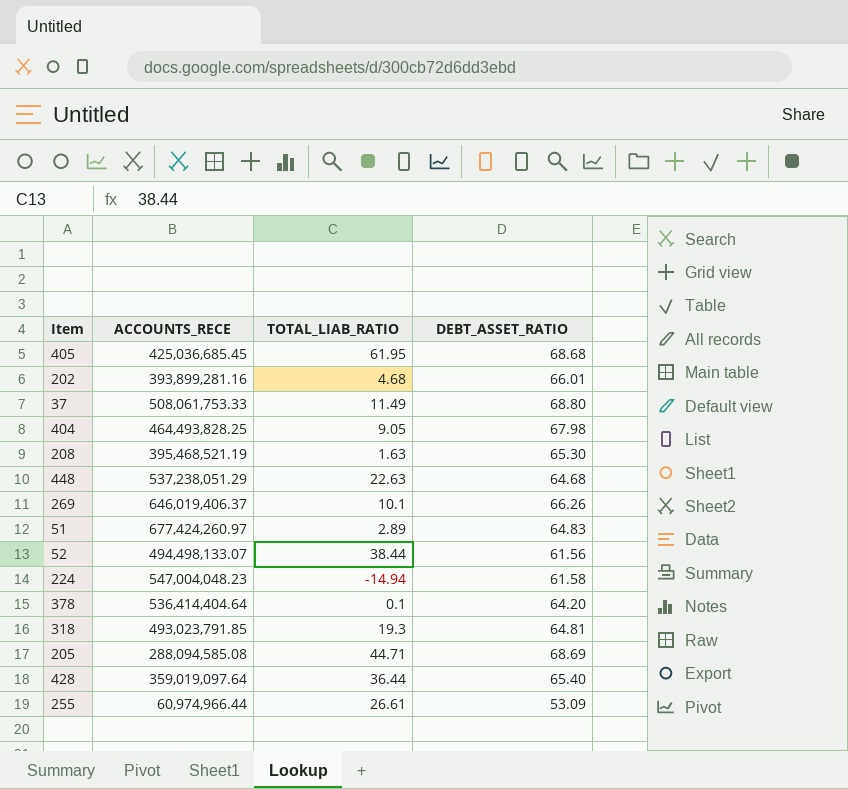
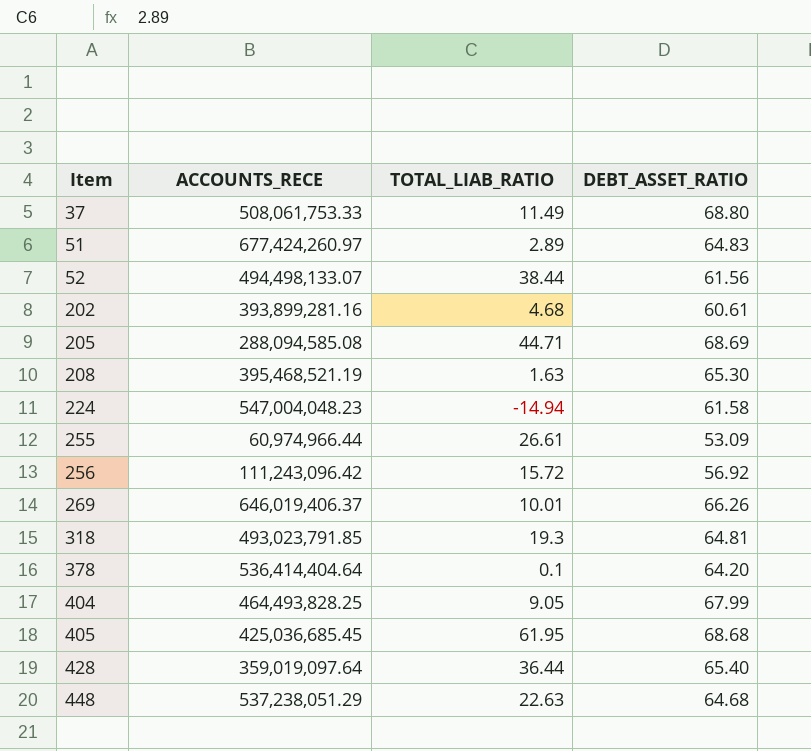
row order: none -> Item ascending
202 | DEBT_ASSET_RATIO: 66.01 -> 60.61
row 256: none -> 111,243,096.42 | 15.72 | 56.92
269 | TOTAL_LIAB_RATIO: 10.1 -> 10.01
404 | DEBT_ASSET_RATIO: 67.98 -> 67.99

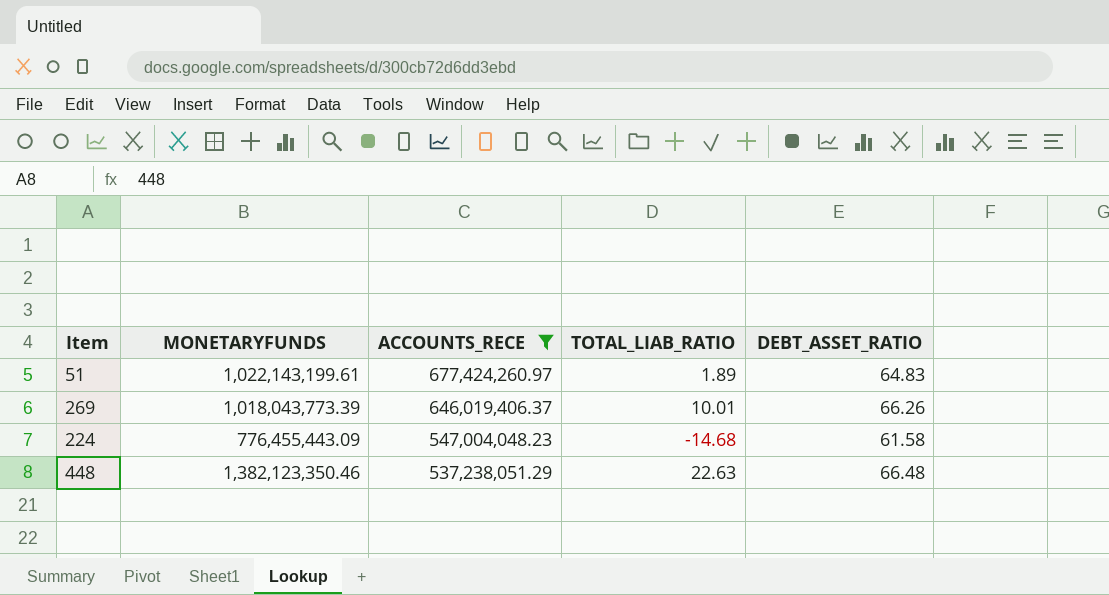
filter: none -> ACCOUNTS_RECE >= 537,238,051.29
row order: Item ascending -> ACCOUNTS_RECE descending
column MONETARYFUNDS | position: none -> 2
51 | TOTAL_LIAB_RATIO: 2.89 -> 1.89
224 | TOTAL_LIAB_RATIO: -14.94 -> -14.68
448 | DEBT_ASSET_RATIO: 64.68 -> 66.48

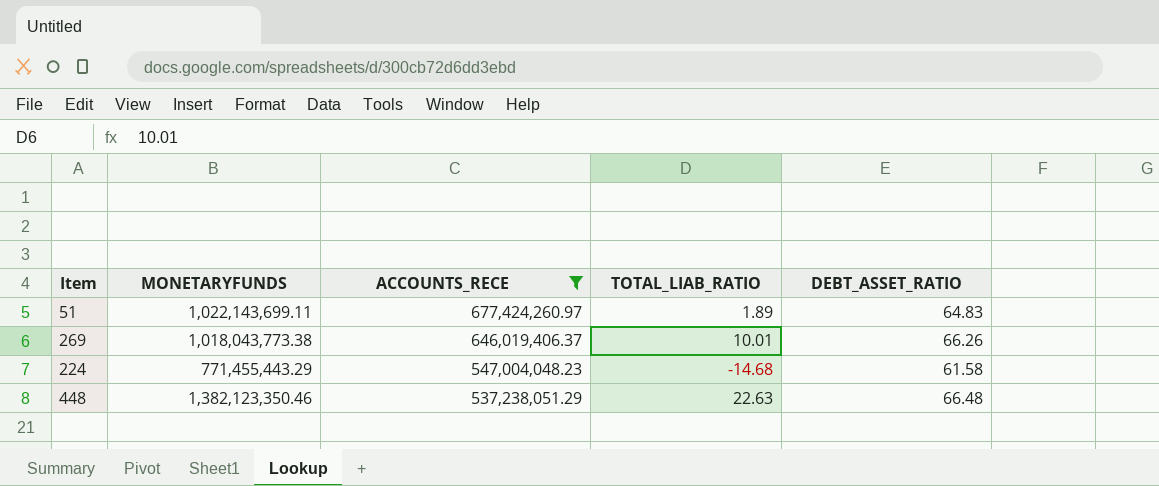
51 | MONETARYFUNDS: 1,022,143,199.61 -> 1,022,143,699.11
269 | MONETARYFUNDS: 1,018,043,773.39 -> 1,018,043,773.38
224 | MONETARYFUNDS: 776,455,443.09 -> 771,455,443.29

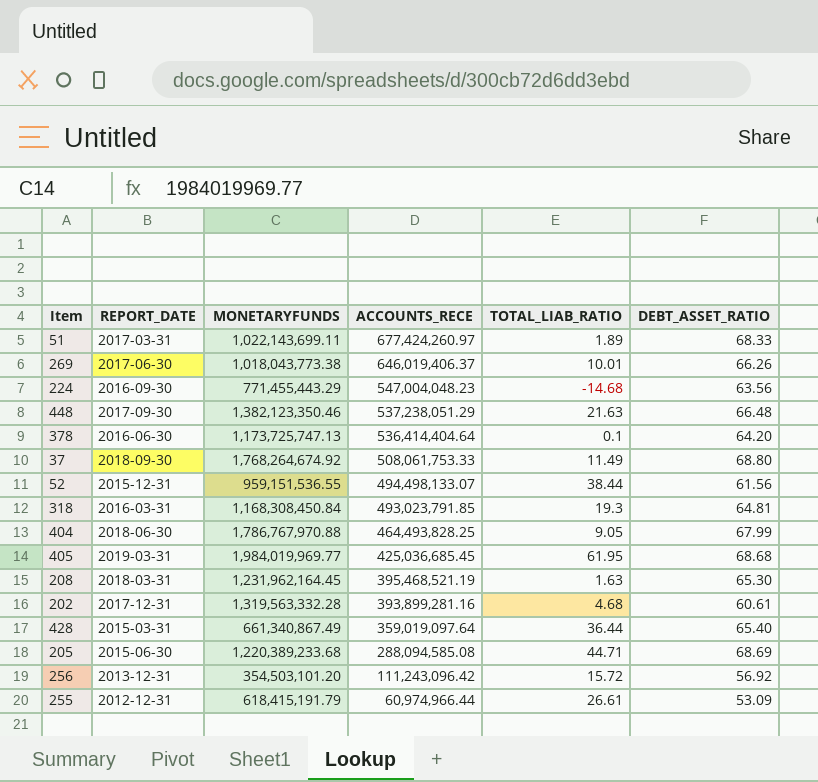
filter: ACCOUNTS_RECE >= 537,238,051.29 -> none
column REPORT_DATE | position: none -> 2
51 | DEBT_ASSET_RATIO: 64.83 -> 68.33
224 | DEBT_ASSET_RATIO: 61.58 -> 63.56
448 | TOTAL_LIAB_RATIO: 22.63 -> 21.63

